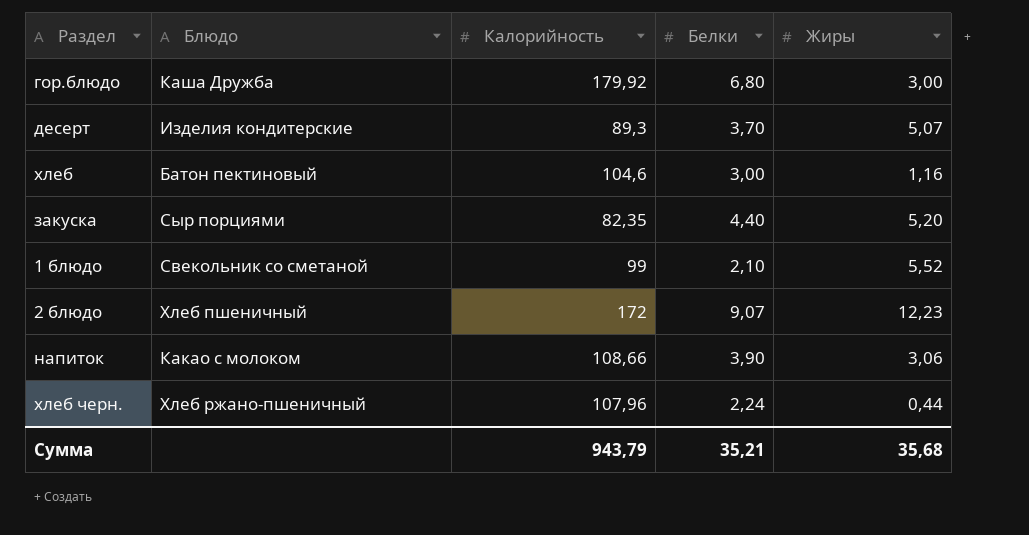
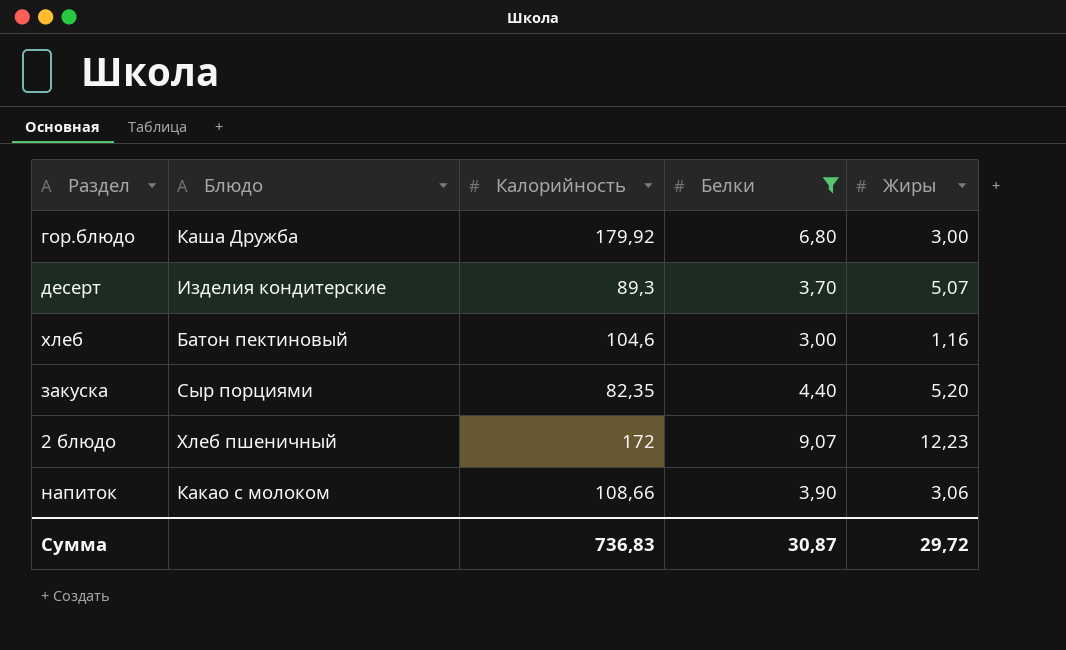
filter: none -> Белки >= 3,00
Сумма | Калорийность: 943,79 -> 736,83
Сумма | Белки: 35,21 -> 30,87
Сумма | Жиры: 35,68 -> 29,72

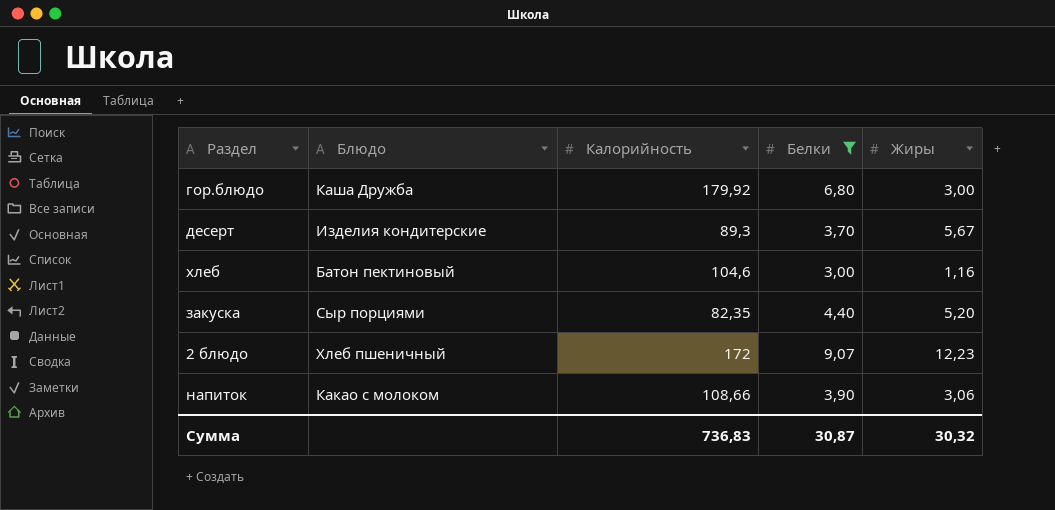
десерт | Жиры: 5,07 -> 5,67
Сумма | Жиры: 29,72 -> 30,32

